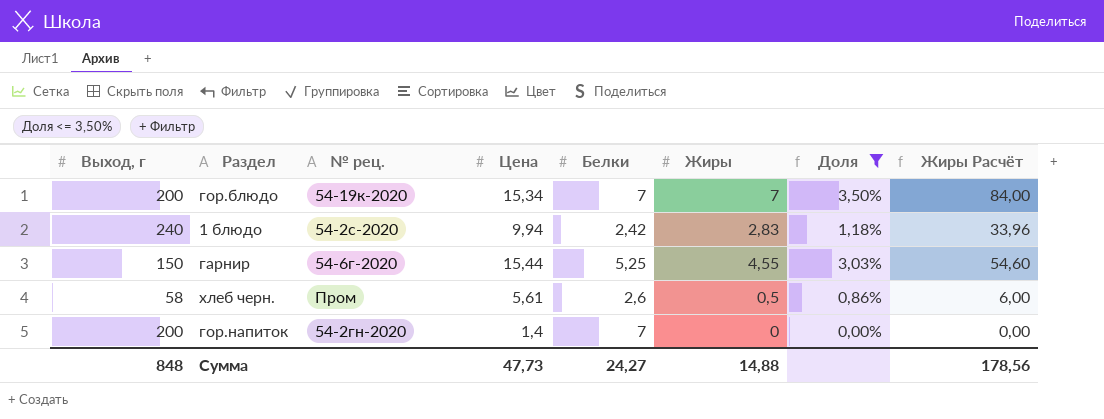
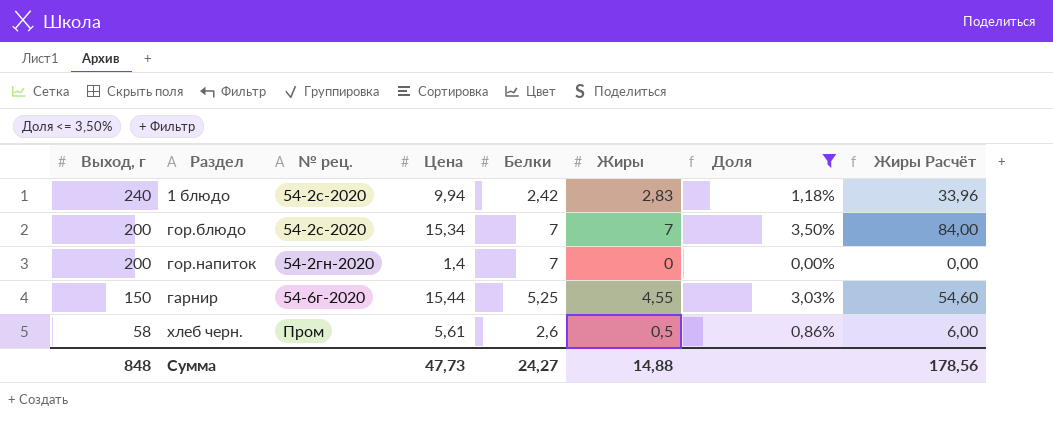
row order: none -> Выход, г descending
гор.блюдо | № рец.: 54-19к-2020 -> 54-2с-2020

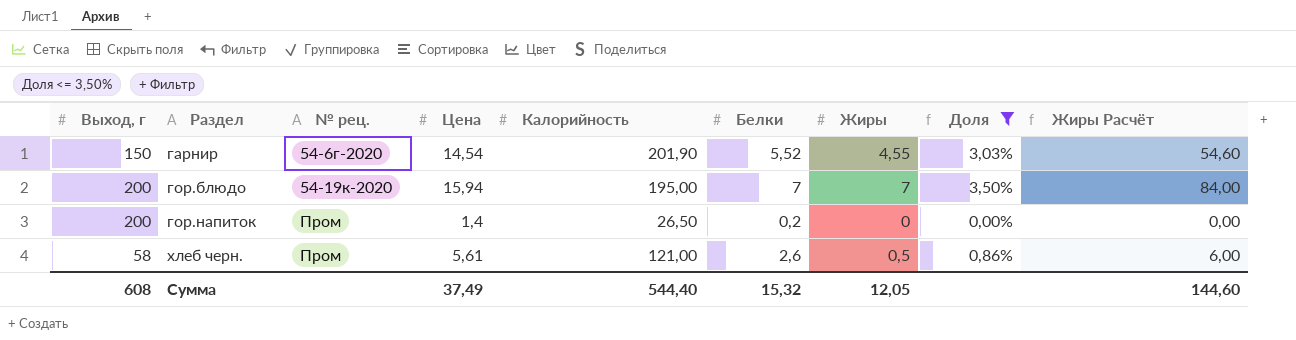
row order: Выход, г descending -> Раздел ascending
column Калорийность | position: none -> 5
row 1 блюдо: 240 | 54-2с-2020 | 9,94 | 2,42 | 2,83 | 1,18% | 33,96 -> none
гарнир | Цена: 15,44 -> 14,54
гарнир | Белки: 5,25 -> 5,52
гор.блюдо | № рец.: 54-2с-2020 -> 54-19к-2020
гор.блюдо | Цена: 15,34 -> 15,94
гор.напиток | № рец.: 54-2гн-2020 -> Пром
гор.напиток | Белки: 7 -> 0,2
Сумма | Выход, г: 848 -> 608
Сумма | Цена: 47,73 -> 37,49
Сумма | Белки: 24,27 -> 15,32
Сумма | Жиры: 14,88 -> 12,05
Сумма | Жиры Расчёт: 178,56 -> 144,60

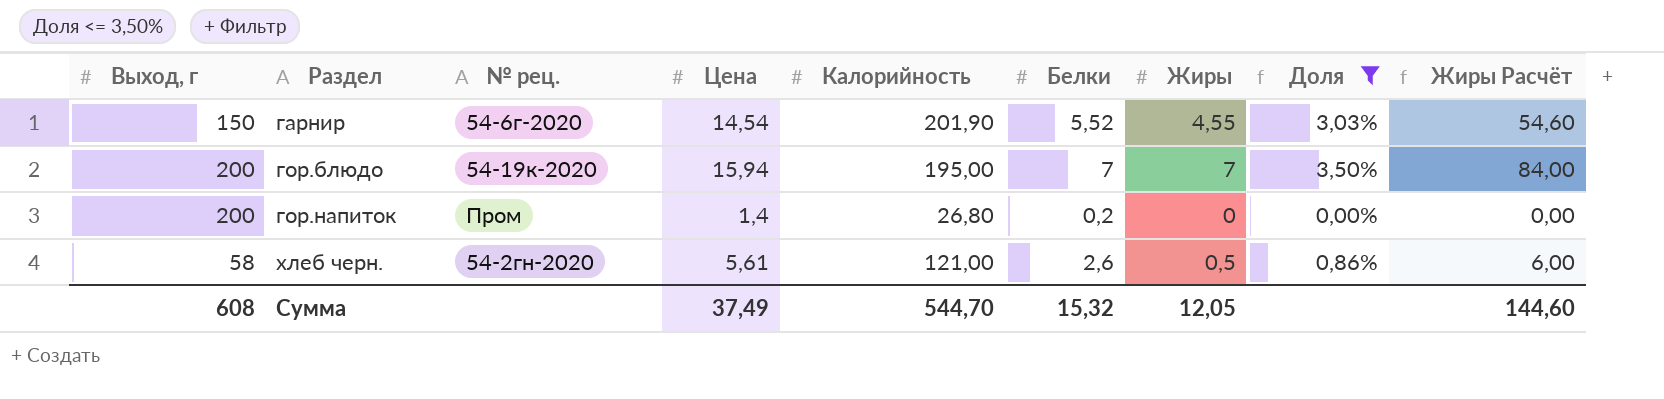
гор.напиток | Калорийность: 26,50 -> 26,80
хлеб черн. | № рец.: Пром -> 54-2гн-2020
Сумма | Калорийность: 544,40 -> 544,70

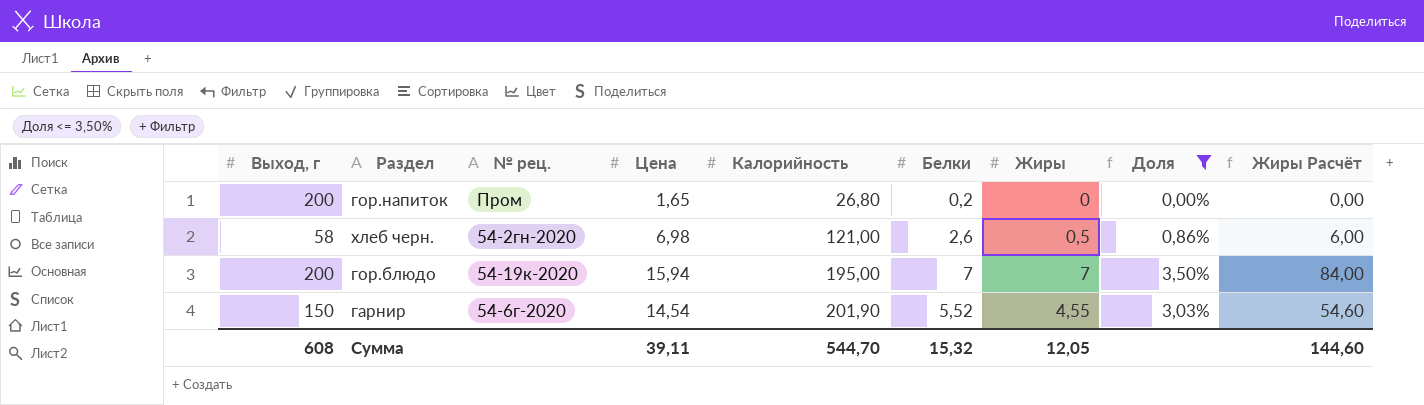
row order: Раздел ascending -> Калорийность ascending
гор.напиток | Цена: 1,4 -> 1,65
хлеб черн. | Цена: 5,61 -> 6,98
Сумма | Цена: 37,49 -> 39,11

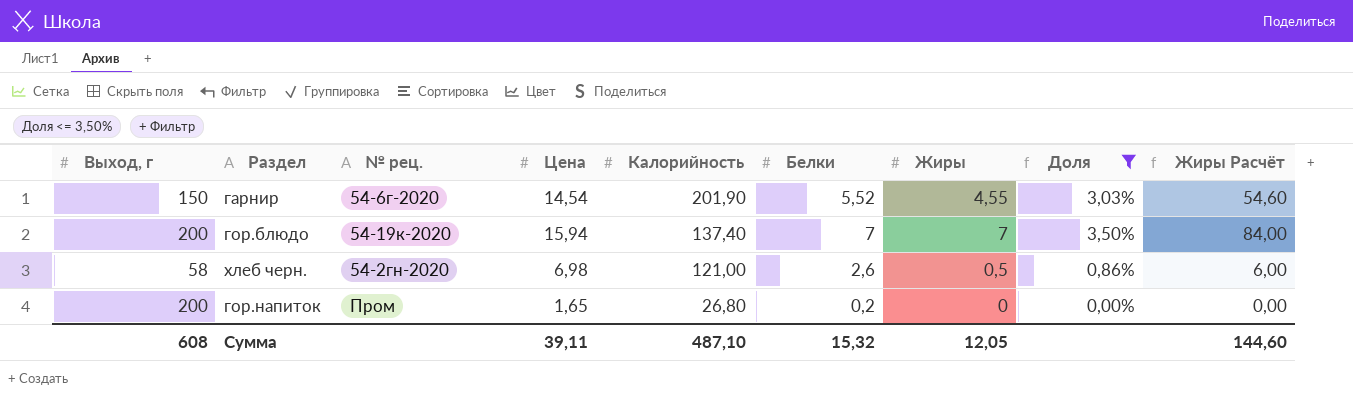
row order: Калорийность ascending -> Калорийность descending
гор.блюдо | Калорийность: 195,00 -> 137,40
Сумма | Калорийность: 544,70 -> 487,10

